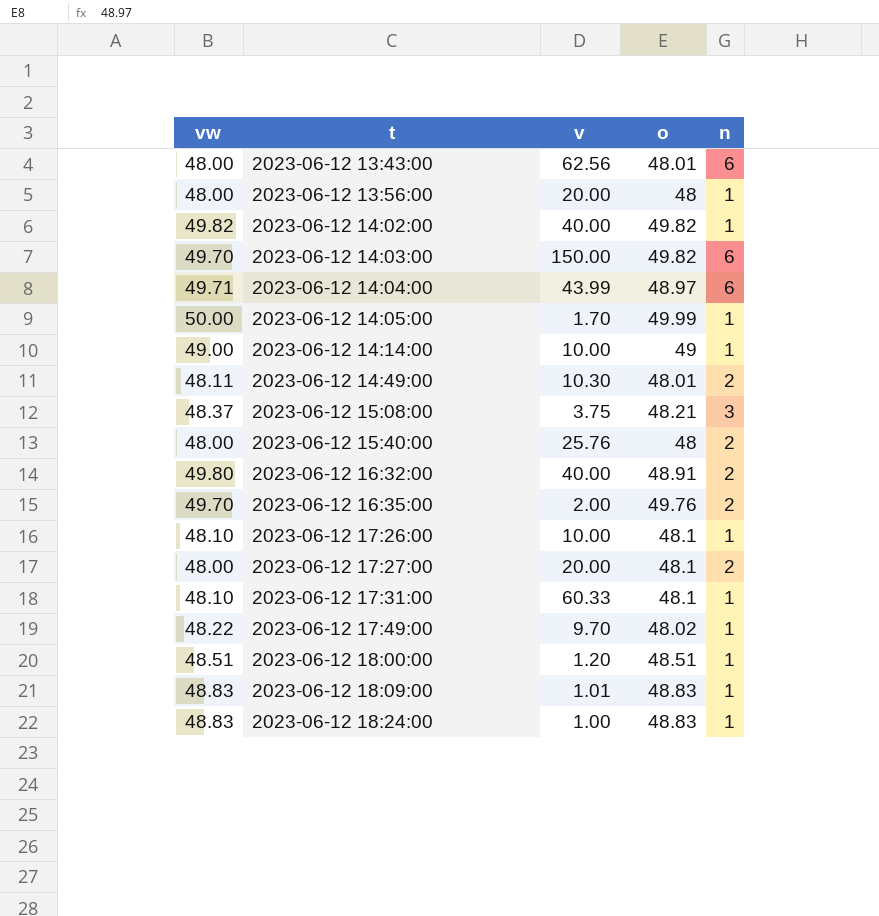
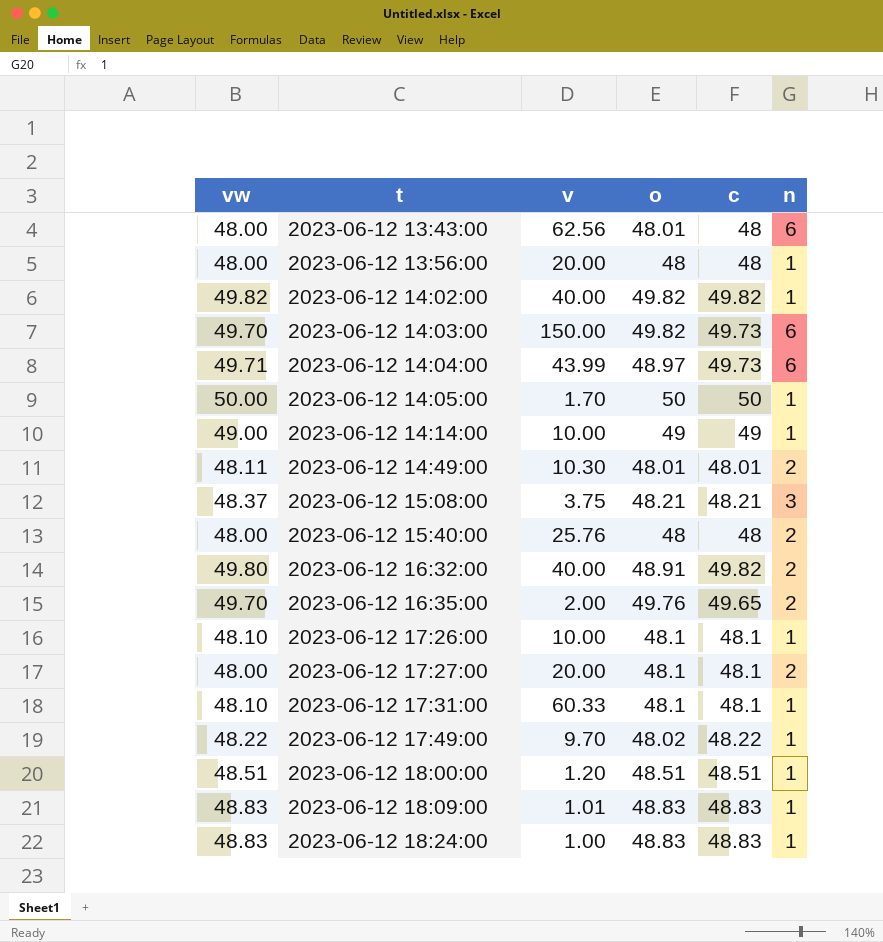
column c | position: none -> 5
2023-06-12 14:05:00 | o: 49.99 -> 50

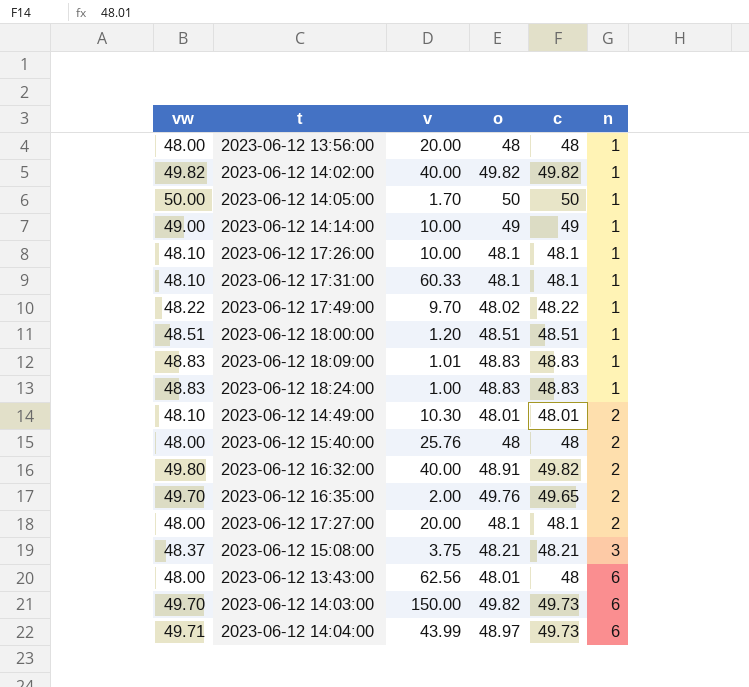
row order: t ascending -> n ascending
2023-06-12 14:49:00 | vw: 48.11 -> 48.10

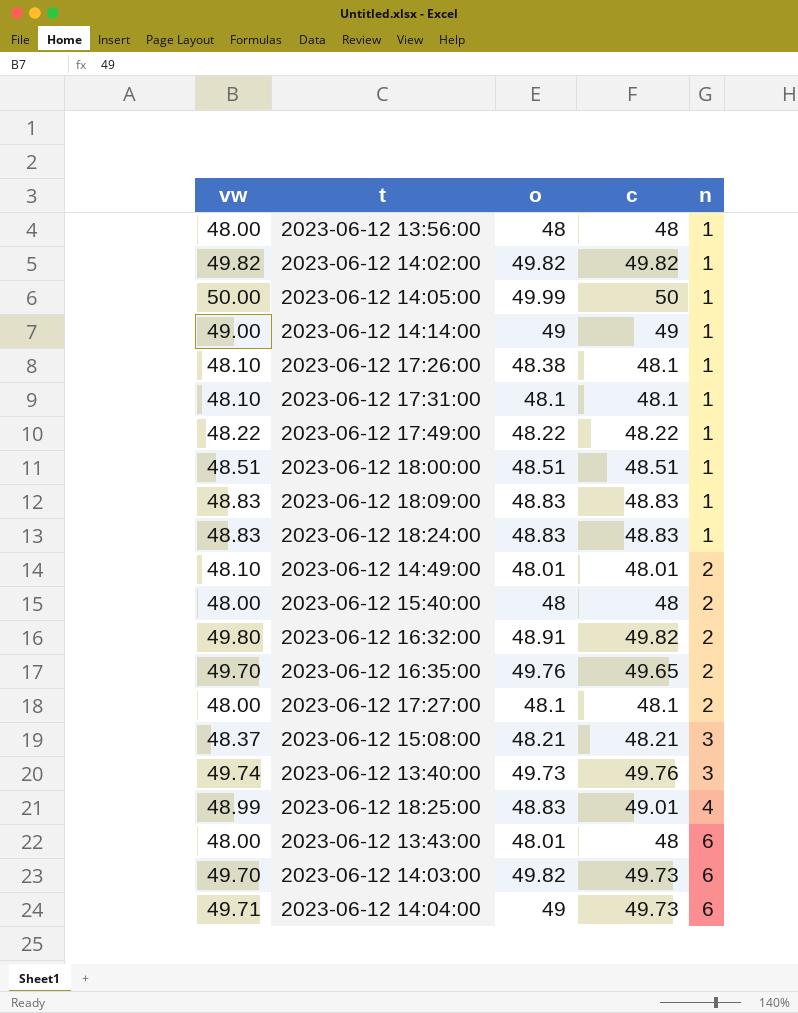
column v | position: 3 -> none
2023-06-12 14:05:00 | o: 50 -> 49.99
2023-06-12 17:26:00 | o: 48.1 -> 48.38
2023-06-12 17:49:00 | o: 48.02 -> 48.22
row 2023-06-12 13:40:00: none -> 49.74 | 49.73 | 49.76 | 3
row 2023-06-12 18:25:00: none -> 48.99 | 48.83 | 49.01 | 4
2023-06-12 14:04:00 | o: 48.97 -> 49

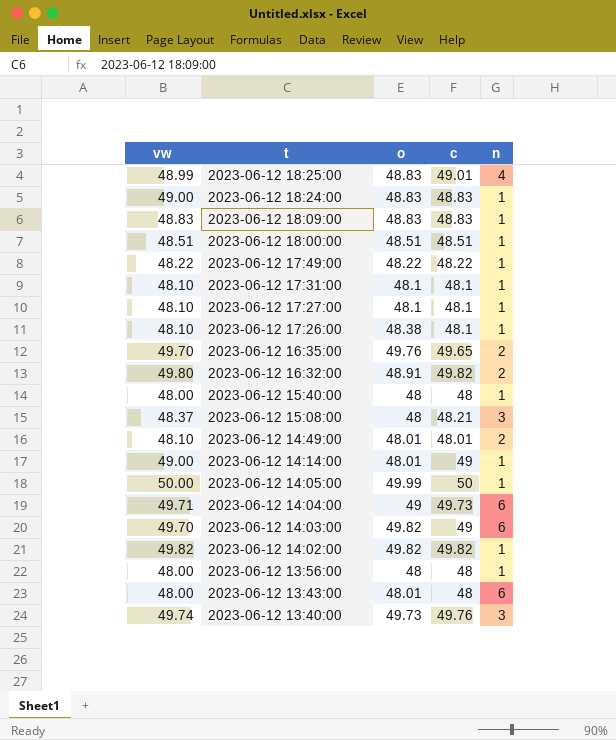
row order: n ascending -> t descending
2023-06-12 18:24:00 | vw: 48.83 -> 49.00
2023-06-12 17:27:00 | vw: 48.00 -> 48.10
2023-06-12 17:27:00 | n: 2 -> 1
2023-06-12 15:40:00 | n: 2 -> 1
2023-06-12 15:08:00 | o: 48.21 -> 48
2023-06-12 14:14:00 | o: 49 -> 48.01
2023-06-12 14:03:00 | c: 49.73 -> 49

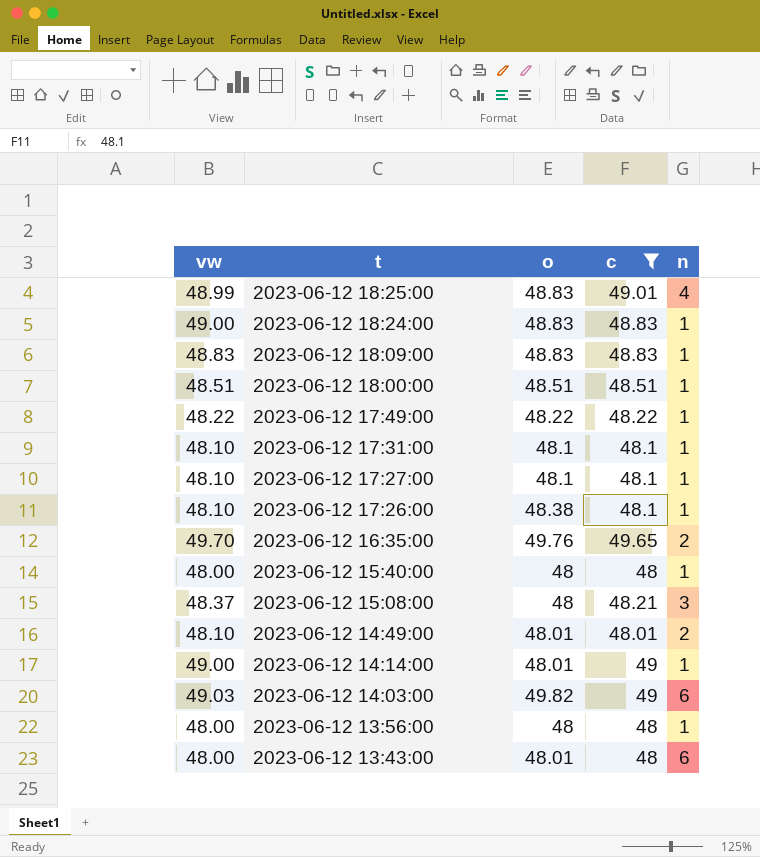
filter: none -> c <= 49.65
2023-06-12 14:03:00 | vw: 49.70 -> 49.03

